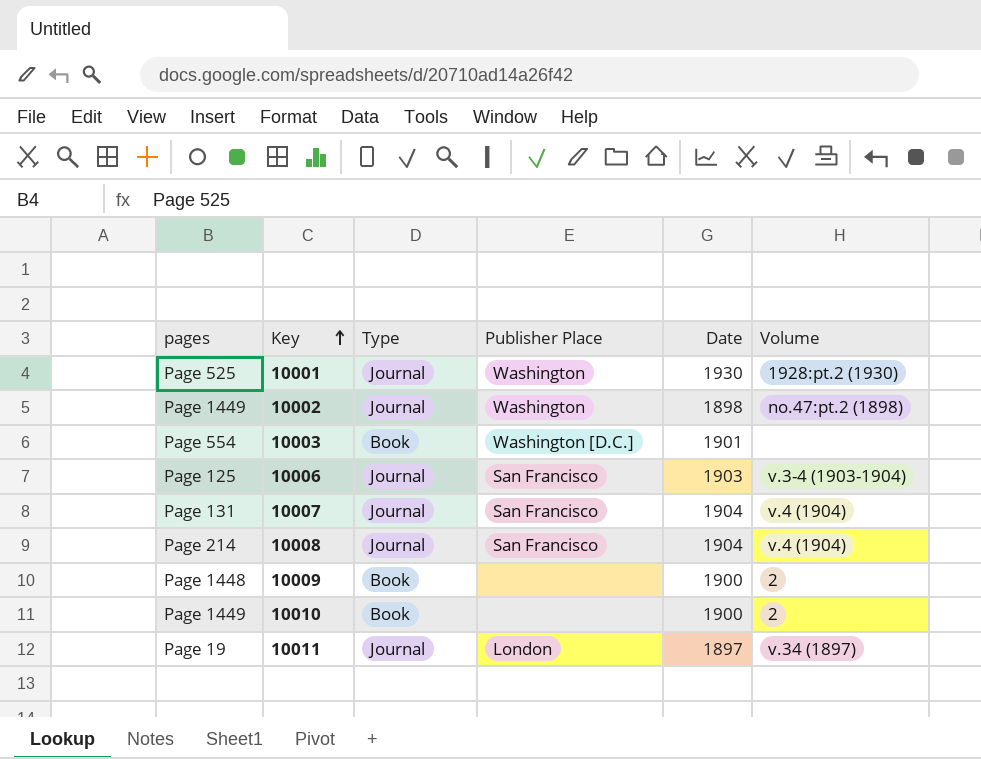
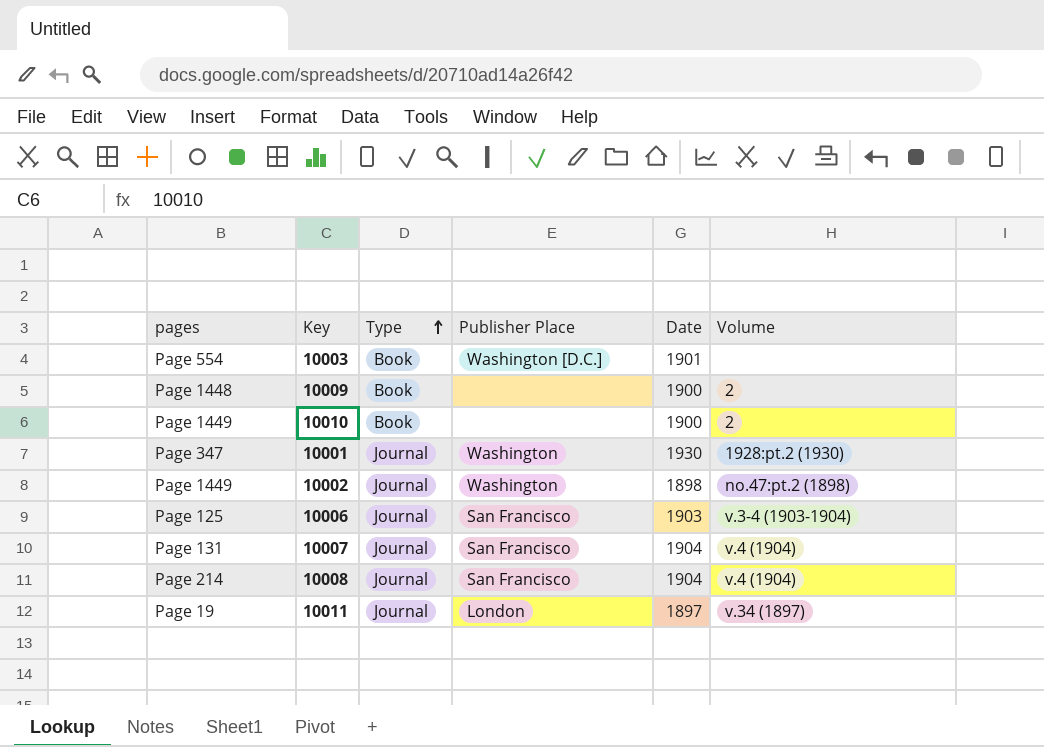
row order: Key ascending -> Type ascending
10001 | pages: Page 525 -> Page 347

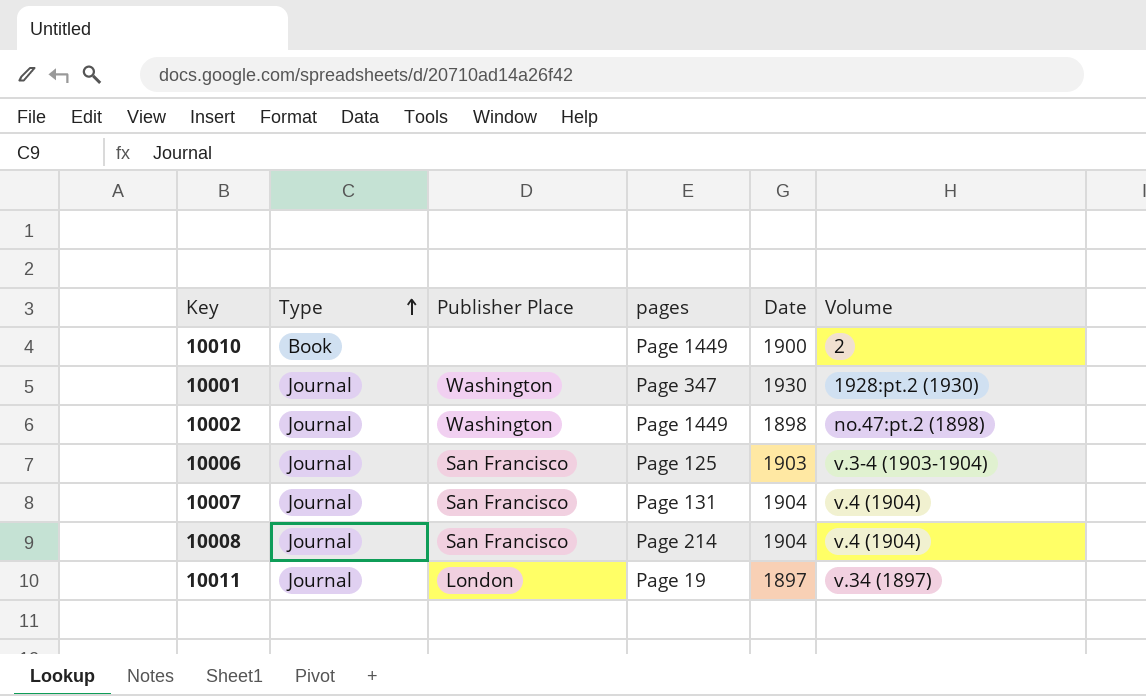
column pages | position: 1 -> 4
row 10003: Page 554 | Book | Washington [D.C.] | 1901 | none -> none
row 10009: Page 1448 | Book | none | 1900 | 2 -> none

